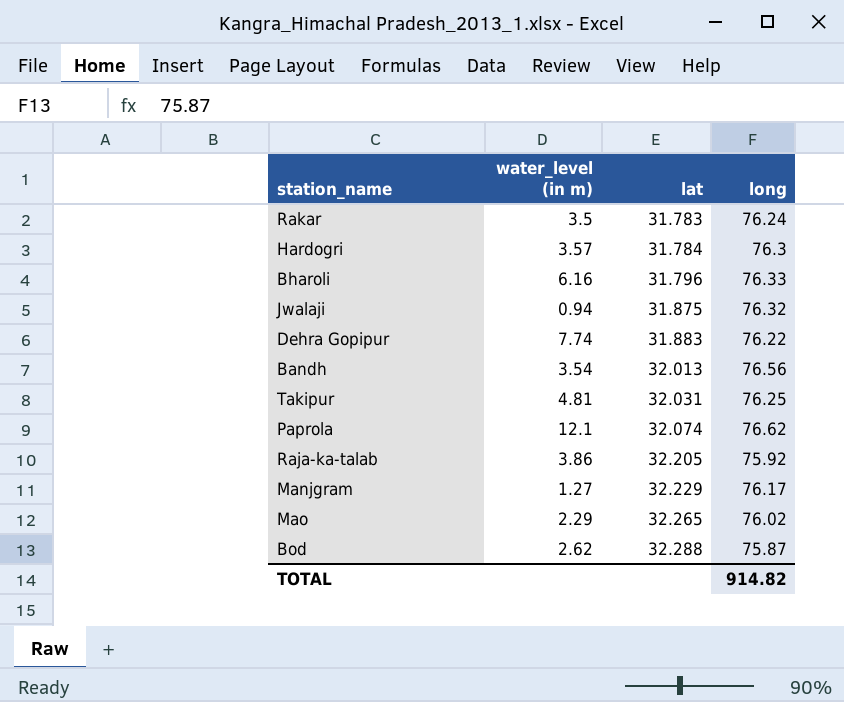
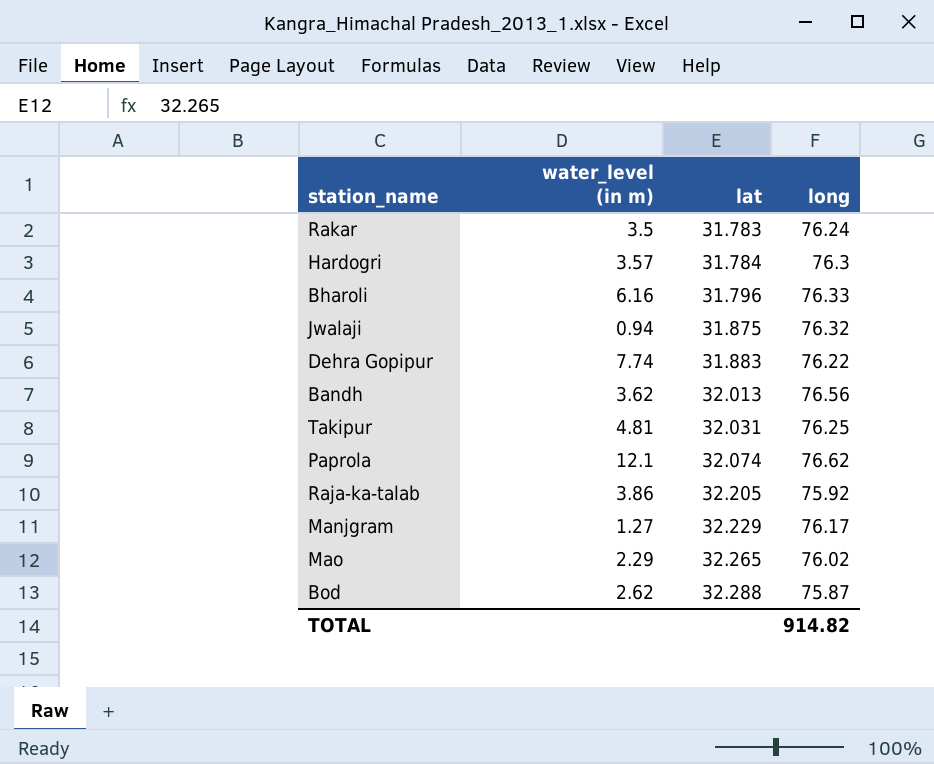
Bandh | water_level (in m): 3.54 -> 3.62

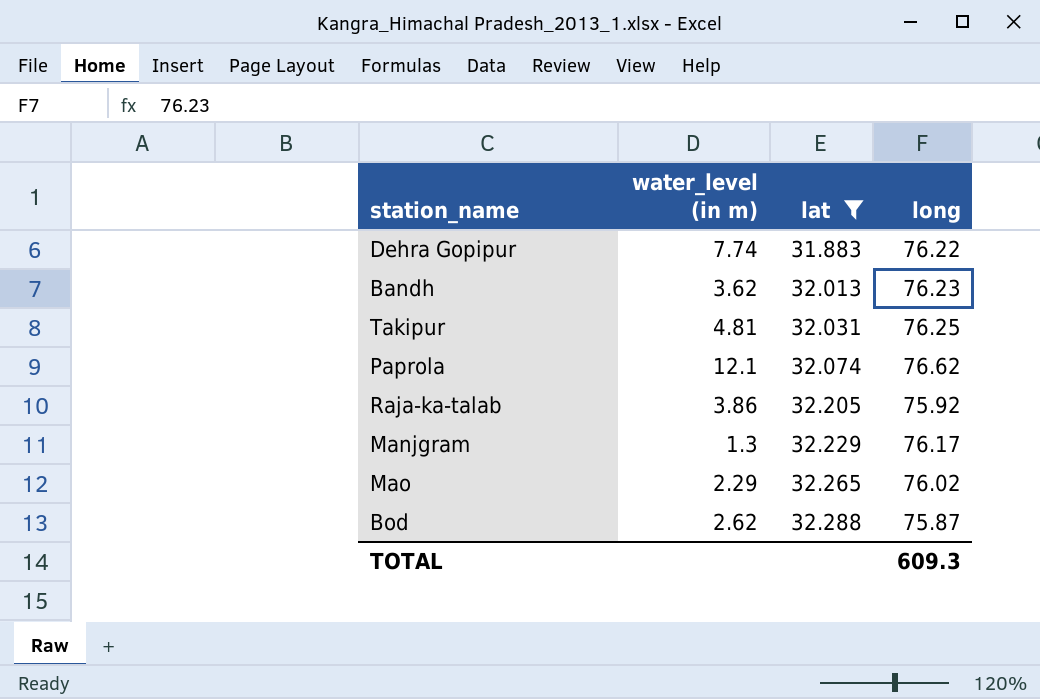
filter: none -> lat >= 31.883
Bandh | long: 76.56 -> 76.23
Manjgram | water_level (in m): 1.27 -> 1.3
TOTAL | long: 914.82 -> 609.3

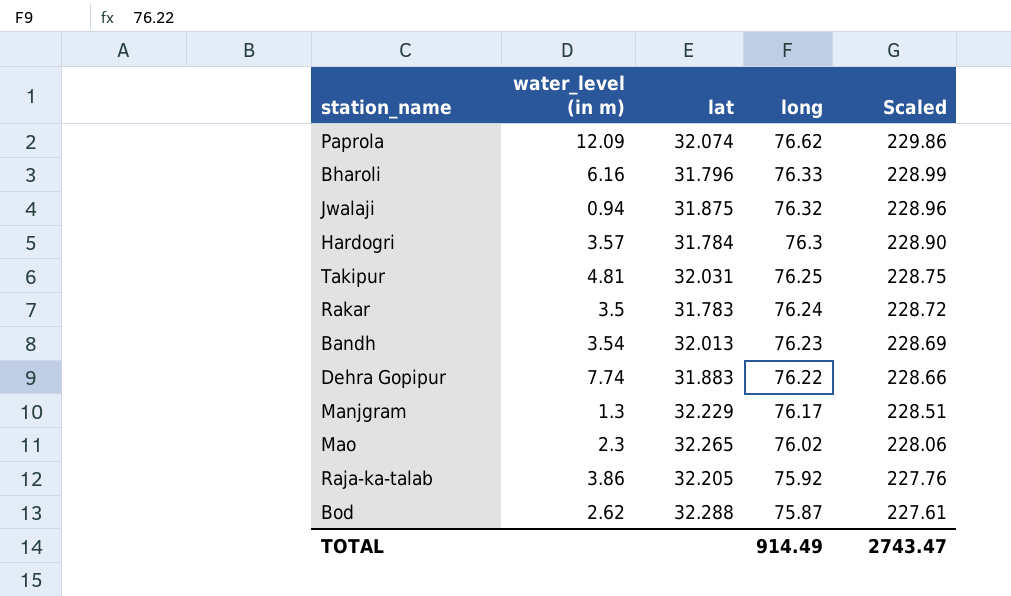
filter: lat >= 31.883 -> none
row order: lat ascending -> long descending
column Scaled | formula: none -> [long] * 3
Paprola | water_level (in m): 12.1 -> 12.09
Bandh | water_level (in m): 3.62 -> 3.54
Mao | water_level (in m): 2.29 -> 2.3
TOTAL | long: 609.3 -> 914.49

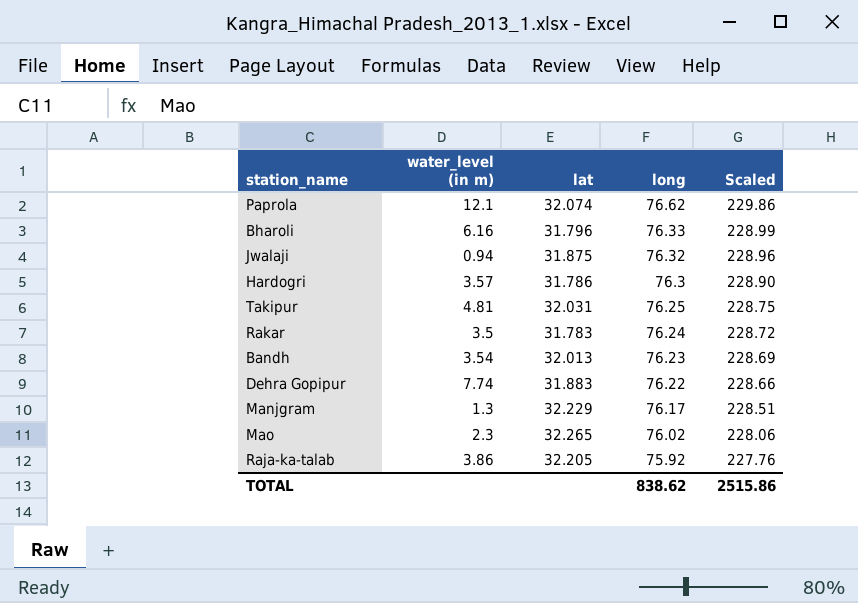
row Bod: 2.62 | 32.288 | 75.87 | 227.61 -> none
Paprola | water_level (in m): 12.09 -> 12.1
Hardogri | lat: 31.784 -> 31.786
TOTAL | long: 914.49 -> 838.62
TOTAL | Scaled: 2743.47 -> 2515.86

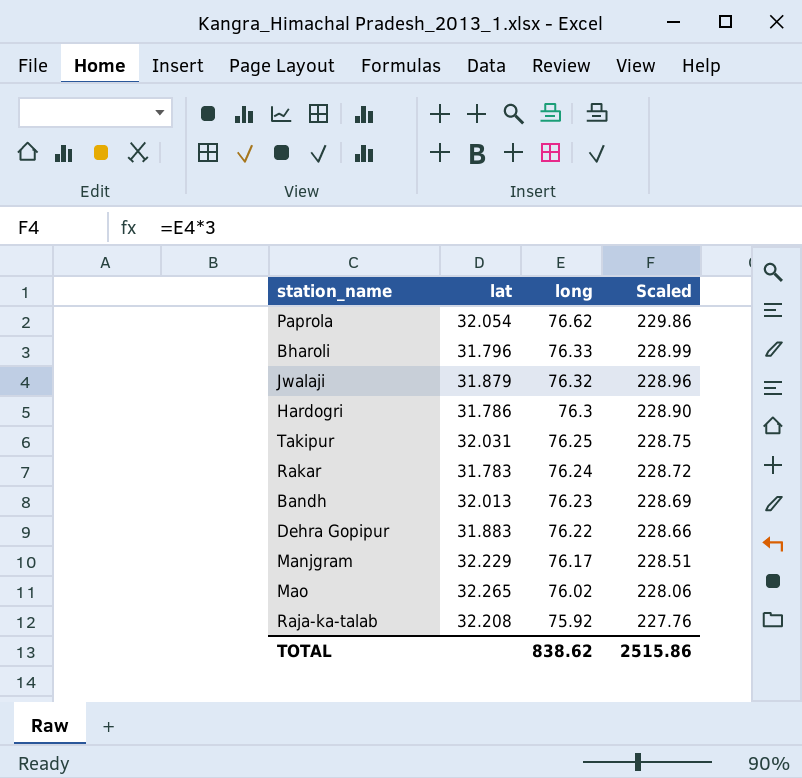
column water_level (in m) | position: 2 -> none
Paprola | lat: 32.074 -> 32.054
Jwalaji | lat: 31.875 -> 31.879
Raja-ka-talab | lat: 32.205 -> 32.208

